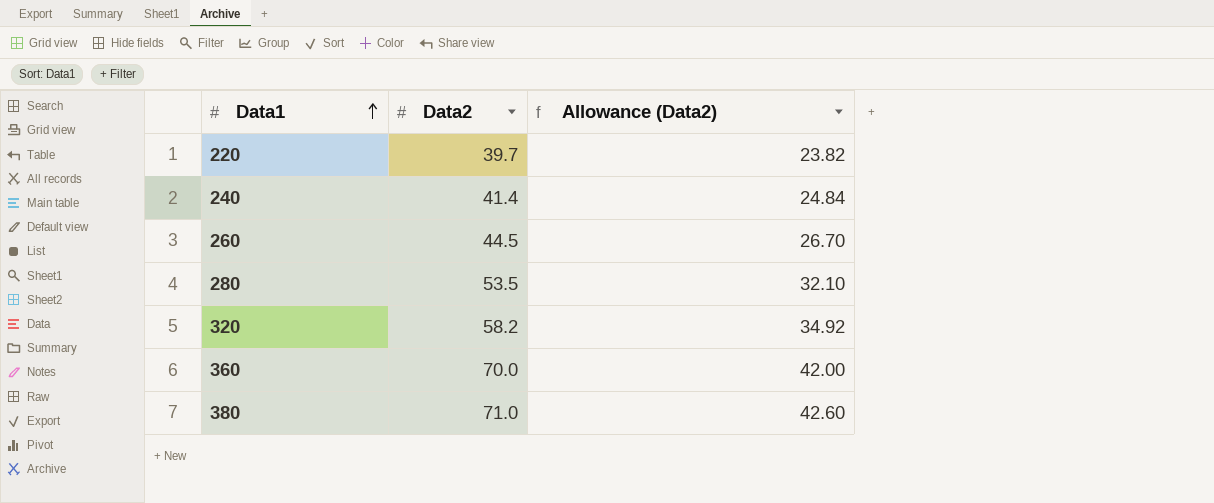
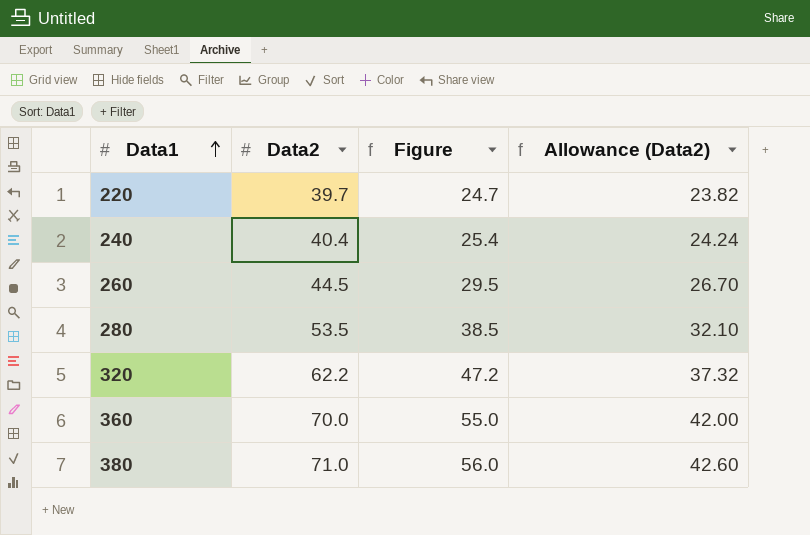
column Figure | formula: none -> [Data2] - 15
240 | Data2: 41.4 -> 40.4
240 | Allowance (Data2): 24.84 -> 24.24
320 | Data2: 58.2 -> 62.2
320 | Allowance (Data2): 34.92 -> 37.32

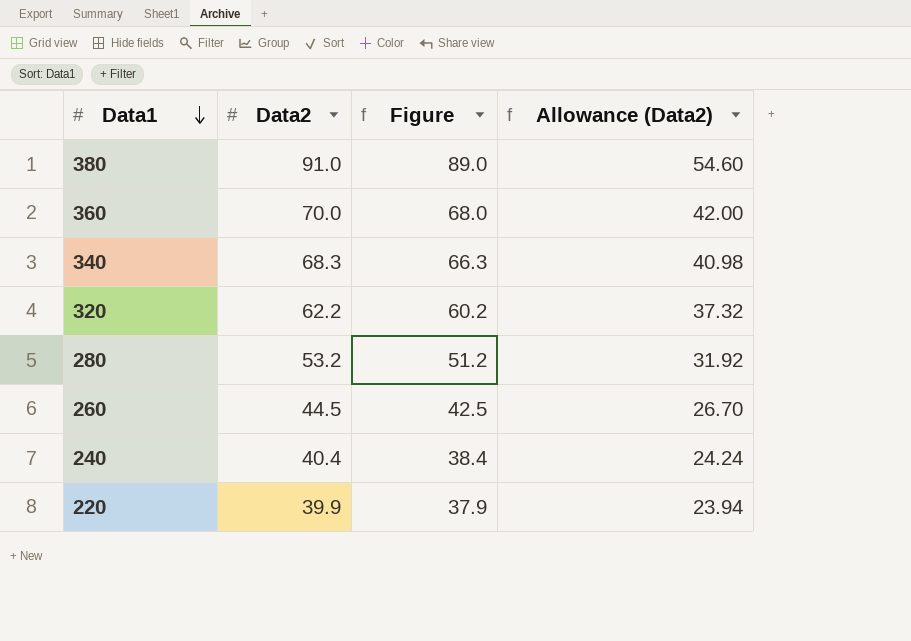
row order: Data1 ascending -> Data1 descending
column Figure | formula: [Data2] - 15 -> [Data2] - 2
380 | Data2: 71.0 -> 91.0
380 | Allowance (Data2): 42.60 -> 54.60
row 340: none -> 68.3 | 66.3 | 40.98
280 | Data2: 53.5 -> 53.2
280 | Allowance (Data2): 32.10 -> 31.92
220 | Data2: 39.7 -> 39.9
220 | Allowance (Data2): 23.82 -> 23.94

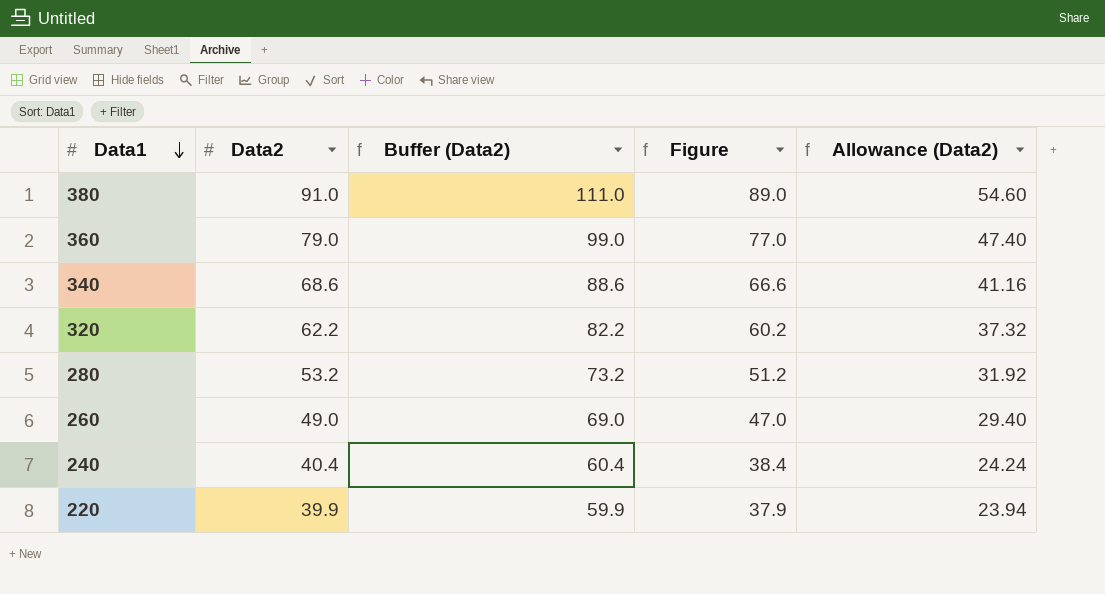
column Buffer (Data2) | formula: none -> [Data2] + 20
360 | Data2: 70.0 -> 79.0
360 | Figure: 68.0 -> 77.0
360 | Allowance (Data2): 42.00 -> 47.40
340 | Data2: 68.3 -> 68.6
340 | Figure: 66.3 -> 66.6
340 | Allowance (Data2): 40.98 -> 41.16
260 | Data2: 44.5 -> 49.0
260 | Figure: 42.5 -> 47.0
260 | Allowance (Data2): 26.70 -> 29.40

